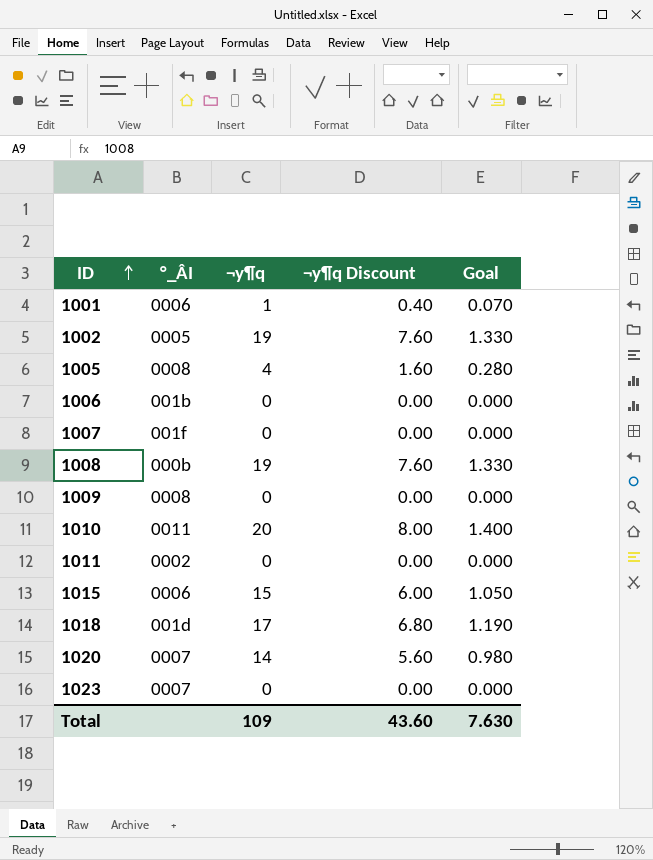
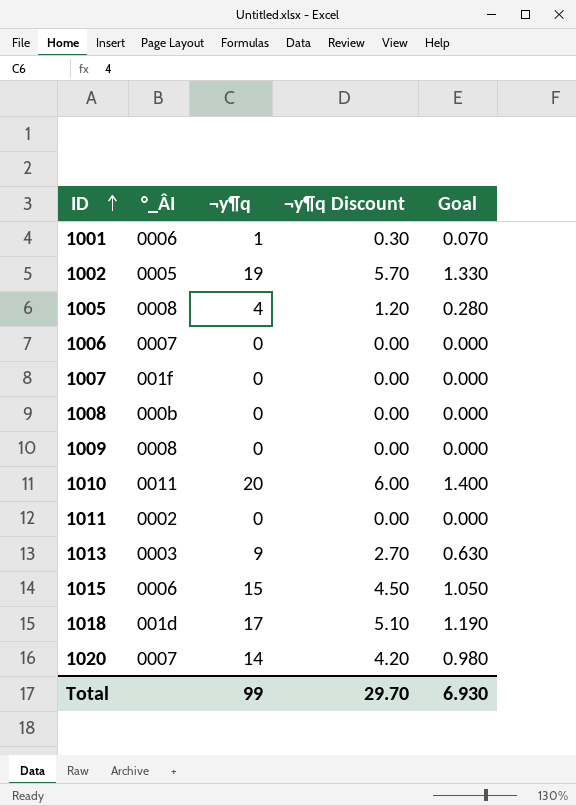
column ¬y¶q Discount | formula: [¬y¶q] * 0.4 -> [¬y¶q] * 0.3
row 1023: 0007 | 0 | 0.00 | 0.000 -> none
1006 | °_ÂI: 001b -> 0007
1008 | ¬y¶q: 19 -> 0
1008 | Goal: 1.330 -> 0.000
row 1013: none -> 0003 | 9 | 2.70 | 0.630
Total | ¬y¶q: 109 -> 99
Total | ¬y¶q Discount: 43.60 -> 29.70
Total | Goal: 7.630 -> 6.930

